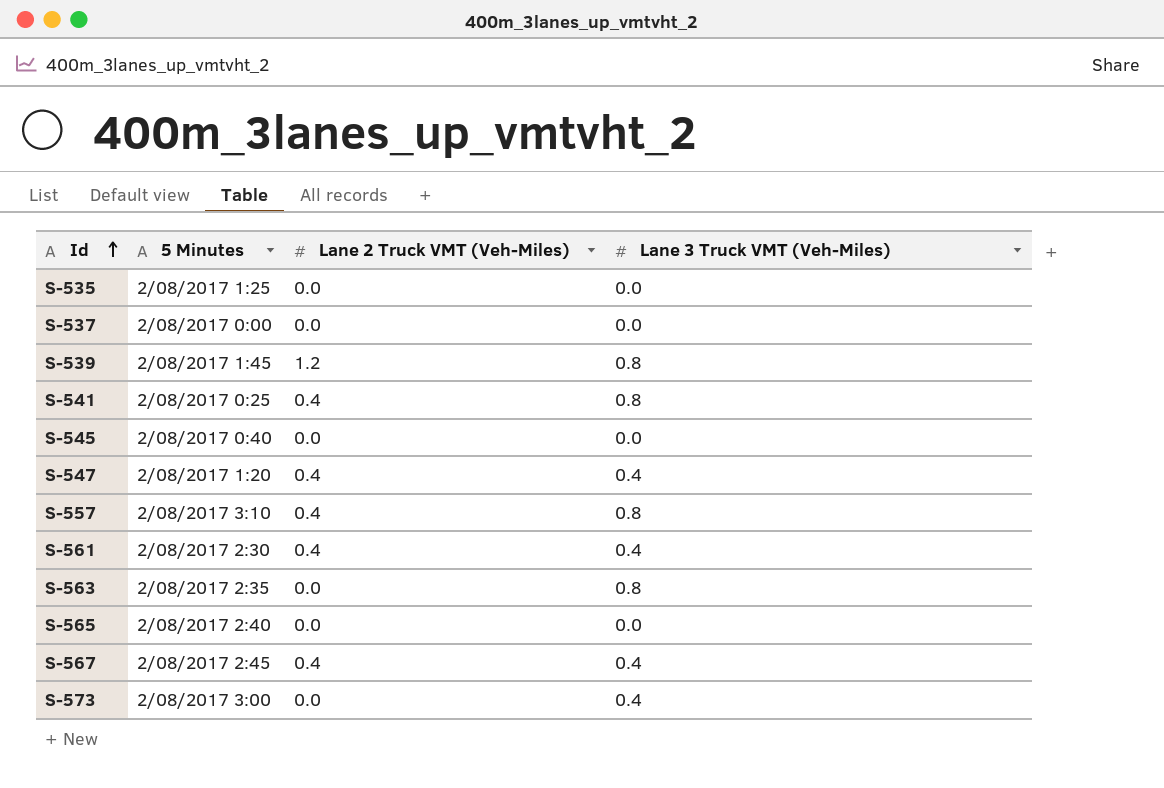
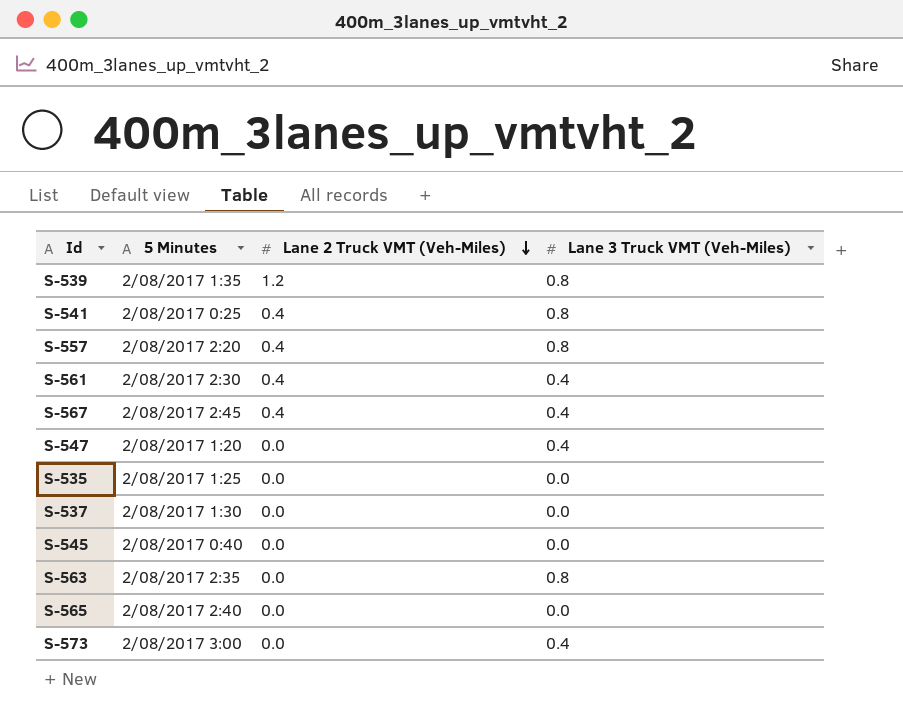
row order: Id ascending -> Lane 2 Truck VMT (Veh-Miles) descending
S-539 | 5 Minutes: 2/08/2017 1:45 -> 2/08/2017 1:35
S-557 | 5 Minutes: 2/08/2017 3:10 -> 2/08/2017 2:20
S-547 | Lane 2 Truck VMT (Veh-Miles): 0.4 -> 0.0
S-537 | 5 Minutes: 2/08/2017 0:00 -> 2/08/2017 1:30

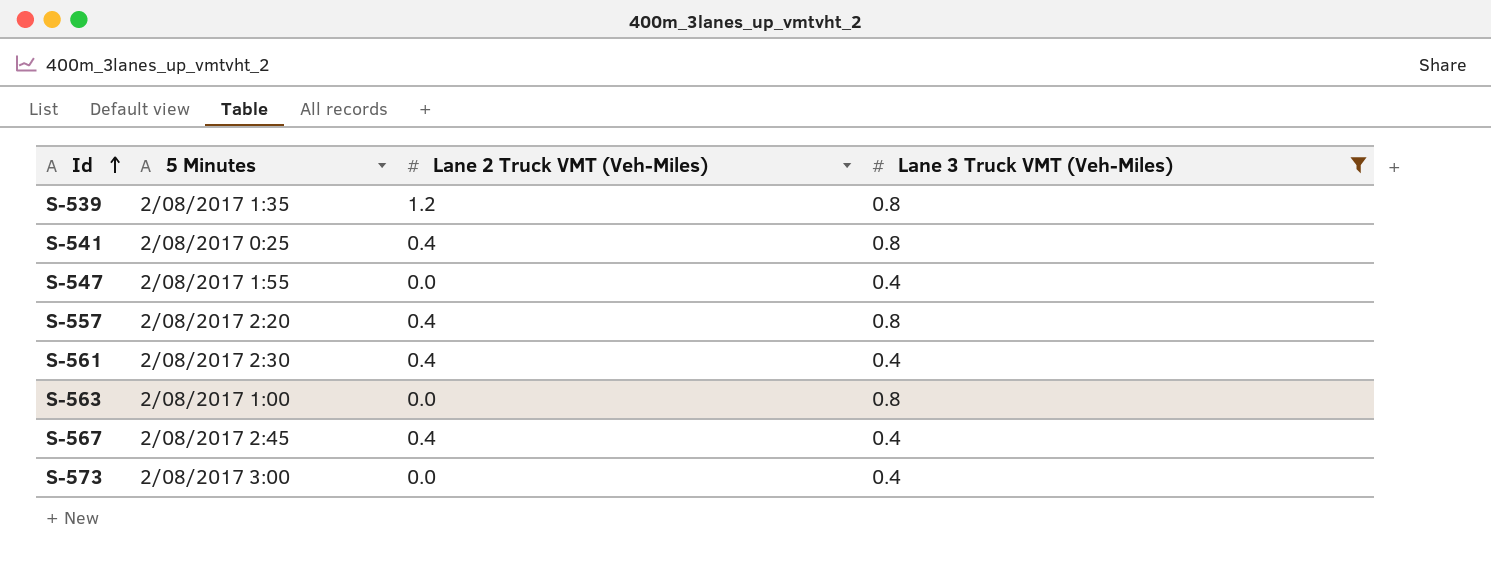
filter: none -> Lane 3 Truck VMT (Veh-Miles) != 0.0
row order: Lane 2 Truck VMT (Veh-Miles) descending -> Id ascending
S-547 | 5 Minutes: 2/08/2017 1:20 -> 2/08/2017 1:55
S-563 | 5 Minutes: 2/08/2017 2:35 -> 2/08/2017 1:00

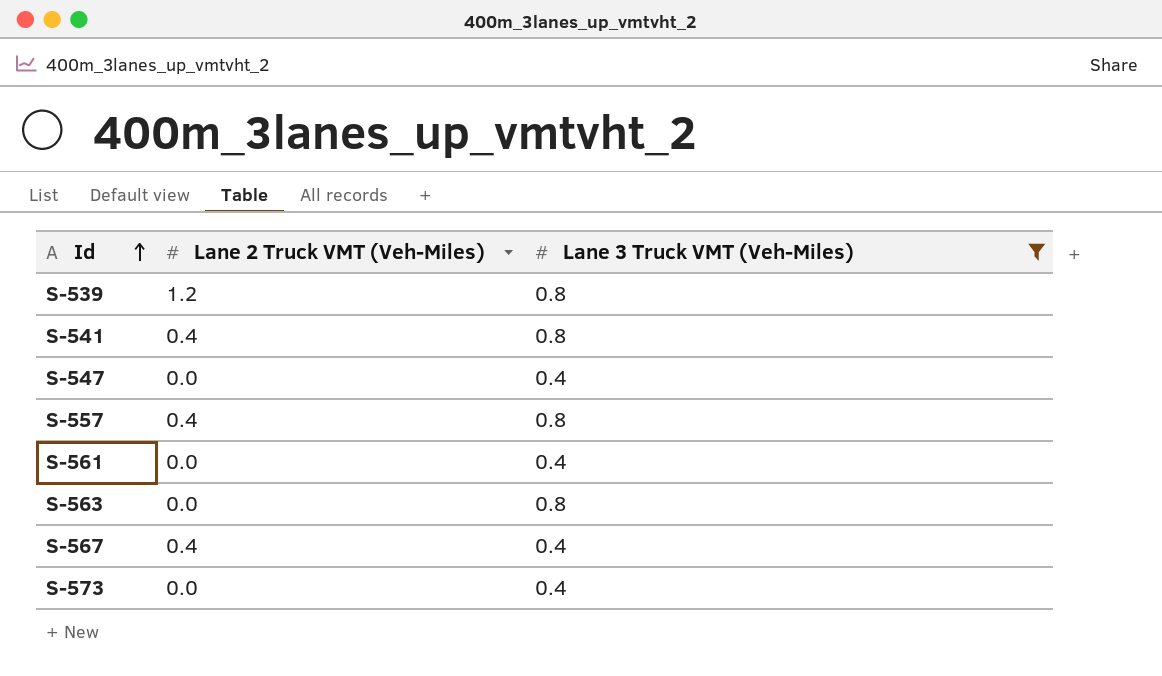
column 5 Minutes | position: 2 -> none
S-561 | Lane 2 Truck VMT (Veh-Miles): 0.4 -> 0.0

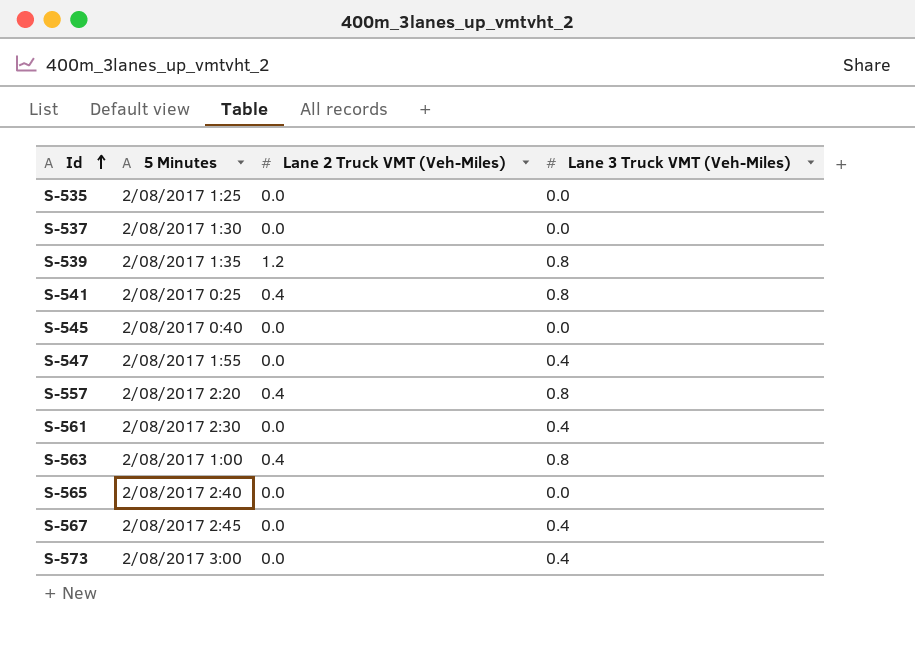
filter: Lane 3 Truck VMT (Veh-Miles) != 0.0 -> none
column 5 Minutes | position: none -> 2
S-563 | Lane 2 Truck VMT (Veh-Miles): 0.0 -> 0.4
S-567 | Lane 2 Truck VMT (Veh-Miles): 0.4 -> 0.0

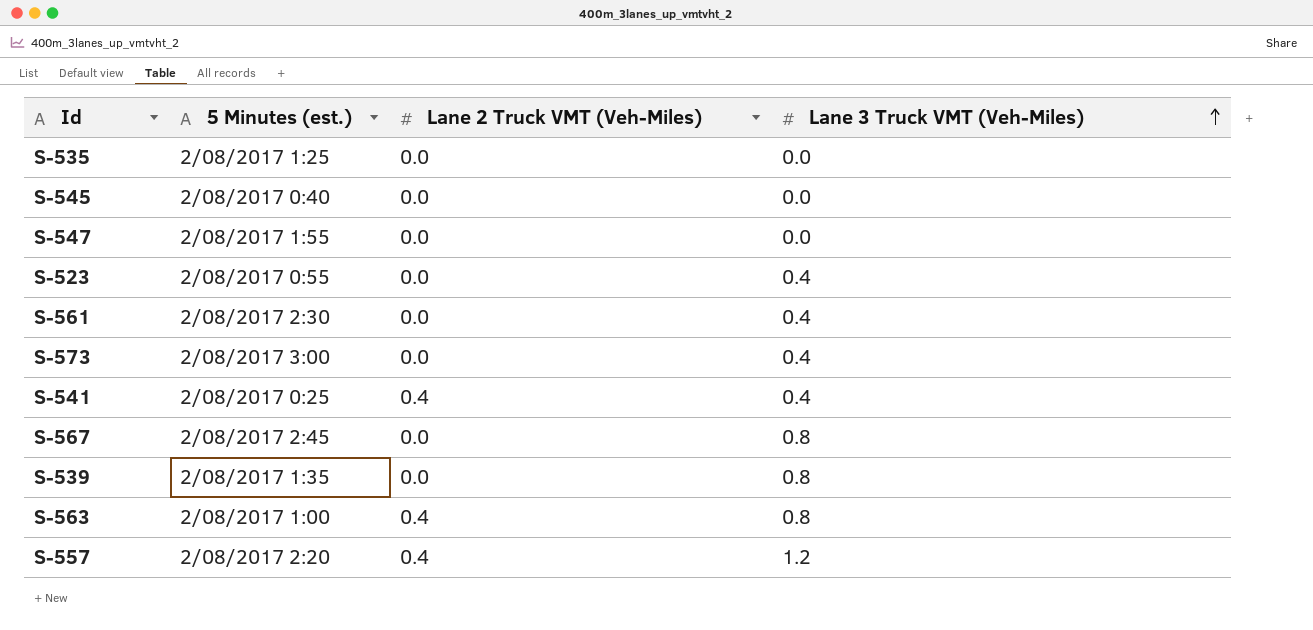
row order: Id ascending -> Lane 3 Truck VMT (Veh-Miles) ascending
column name: 5 Minutes -> 5 Minutes (est.)
row S-537: 2/08/2017 1:30 | 0.0 | 0.0 -> none
row S-565: 2/08/2017 2:40 | 0.0 | 0.0 -> none
S-547 | Lane 3 Truck VMT (Veh-Miles): 0.4 -> 0.0
row S-523: none -> 2/08/2017 0:55 | 0.0 | 0.4
S-541 | Lane 3 Truck VMT (Veh-Miles): 0.8 -> 0.4
S-567 | Lane 3 Truck VMT (Veh-Miles): 0.4 -> 0.8
S-539 | Lane 2 Truck VMT (Veh-Miles): 1.2 -> 0.0
S-557 | Lane 3 Truck VMT (Veh-Miles): 0.8 -> 1.2

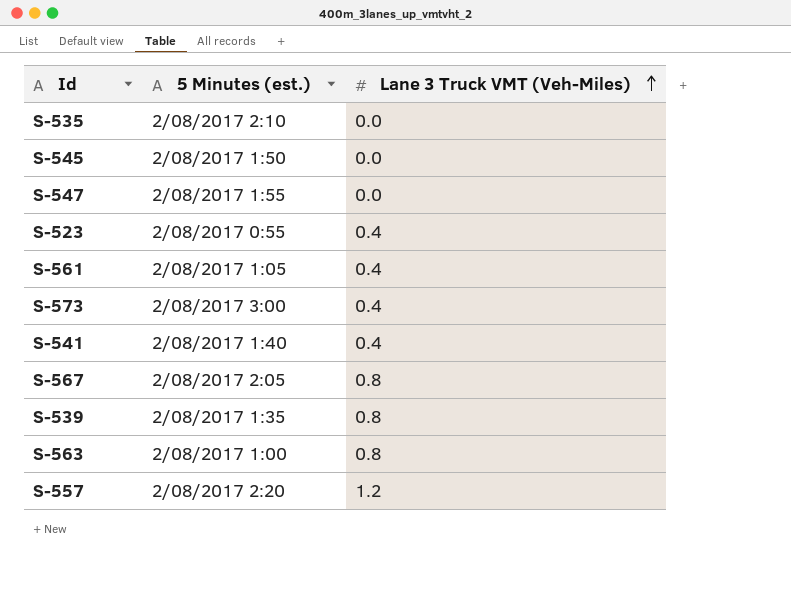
column Lane 2 Truck VMT (Veh-Miles) | position: 3 -> none
S-535 | 5 Minutes (est.): 2/08/2017 1:25 -> 2/08/2017 2:10
S-545 | 5 Minutes (est.): 2/08/2017 0:40 -> 2/08/2017 1:50
S-561 | 5 Minutes (est.): 2/08/2017 2:30 -> 2/08/2017 1:05
S-541 | 5 Minutes (est.): 2/08/2017 0:25 -> 2/08/2017 1:40
S-567 | 5 Minutes (est.): 2/08/2017 2:45 -> 2/08/2017 2:05

